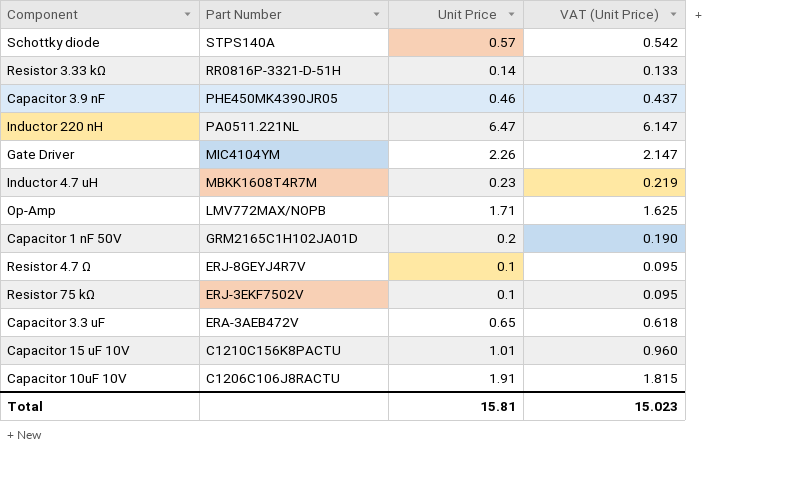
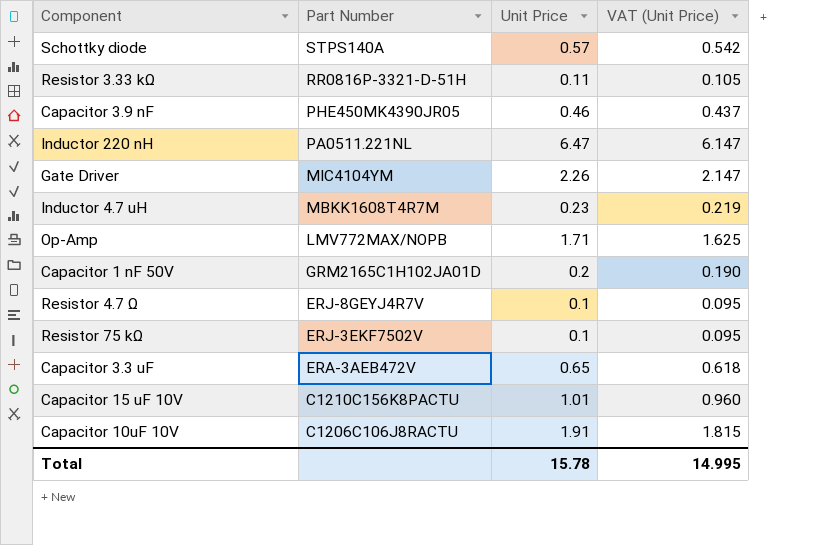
Resistor 3.33 kΩ | Unit Price: 0.14 -> 0.11
Resistor 3.33 kΩ | VAT (Unit Price): 0.133 -> 0.105
Total | Unit Price: 15.81 -> 15.78
Total | VAT (Unit Price): 15.023 -> 14.995

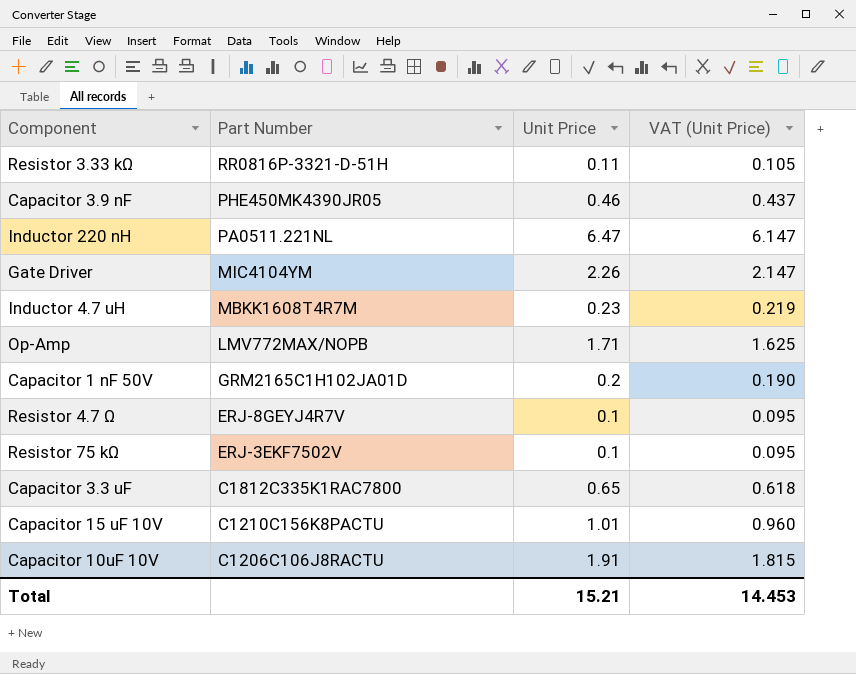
row Schottky diode: STPS140A | 0.57 | 0.542 -> none
Capacitor 3.3 uF | Part Number: ERA-3AEB472V -> C1812C335K1RAC7800
Total | Unit Price: 15.78 -> 15.21
Total | VAT (Unit Price): 14.995 -> 14.453

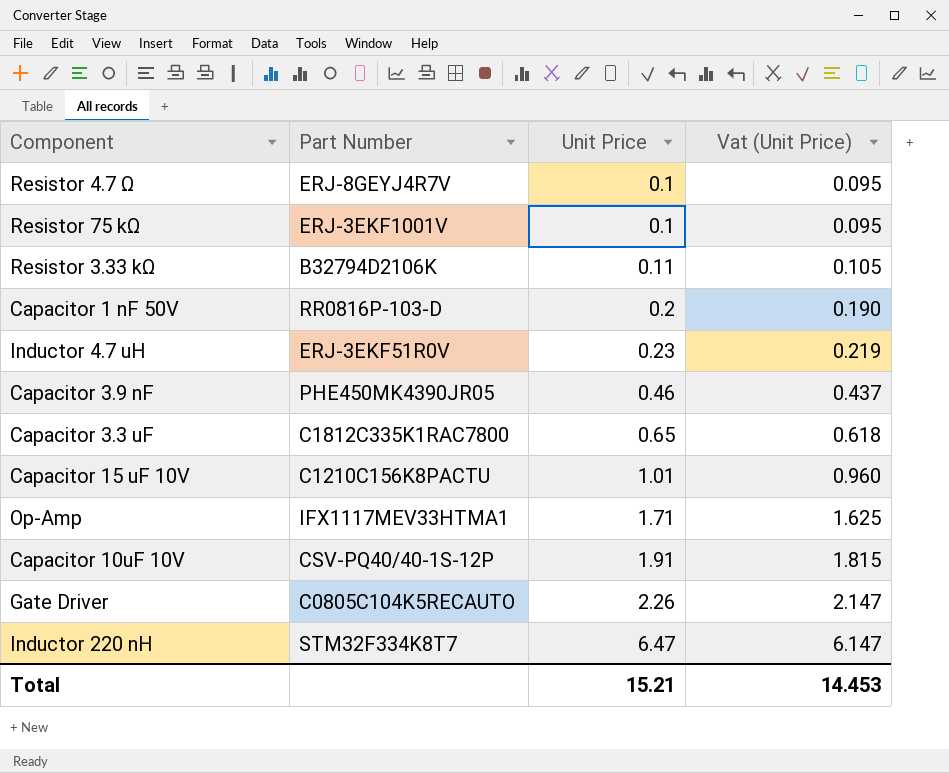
row order: Part Number descending -> Unit Price ascending
column name: VAT (Unit Price) -> Vat (Unit Price)
Resistor 75 kΩ | Part Number: ERJ-3EKF7502V -> ERJ-3EKF1001V
Resistor 3.33 kΩ | Part Number: RR0816P-3321-D-51H -> B32794D2106K
Capacitor 1 nF 50V | Part Number: GRM2165C1H102JA01D -> RR0816P-103-D
Inductor 4.7 uH | Part Number: MBKK1608T4R7M -> ERJ-3EKF51R0V
Op-Amp | Part Number: LMV772MAX/NOPB -> IFX1117MEV33HTMA1
Capacitor 10uF 10V | Part Number: C1206C106J8RACTU -> CSV-PQ40/40-1S-12P
Gate Driver | Part Number: MIC4104YM -> C0805C104K5RECAUTO
Inductor 220 nH | Part Number: PA0511.221NL -> STM32F334K8T7

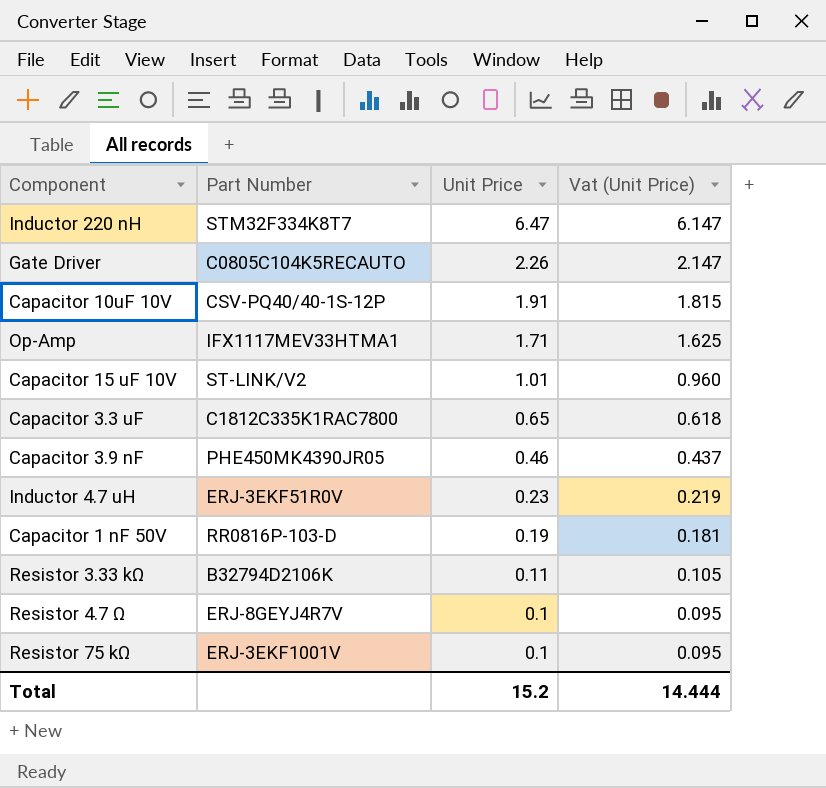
row order: Unit Price ascending -> Unit Price descending
Capacitor 15 uF 10V | Part Number: C1210C156K8PACTU -> ST-LINK/V2
Capacitor 1 nF 50V | Unit Price: 0.2 -> 0.19
Capacitor 1 nF 50V | Vat (Unit Price): 0.190 -> 0.181
Total | Unit Price: 15.21 -> 15.2
Total | Vat (Unit Price): 14.453 -> 14.444

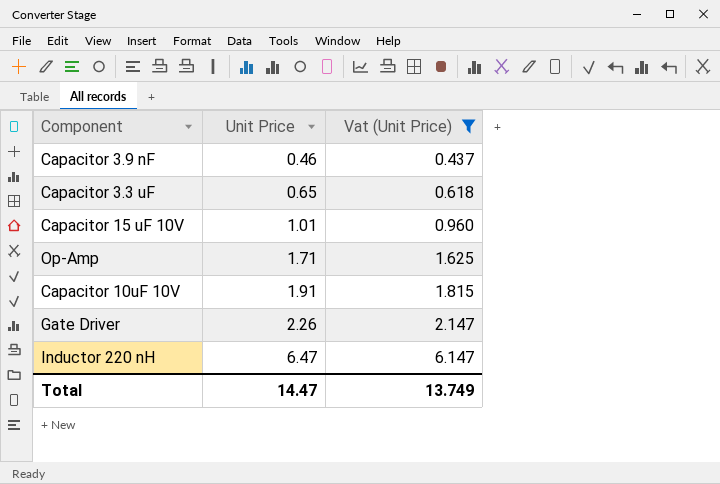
filter: none -> Vat (Unit Price) >= 0.437
row order: Unit Price descending -> Unit Price ascending
column Part Number | position: 2 -> none
Total | Unit Price: 15.2 -> 14.47
Total | Vat (Unit Price): 14.444 -> 13.749

